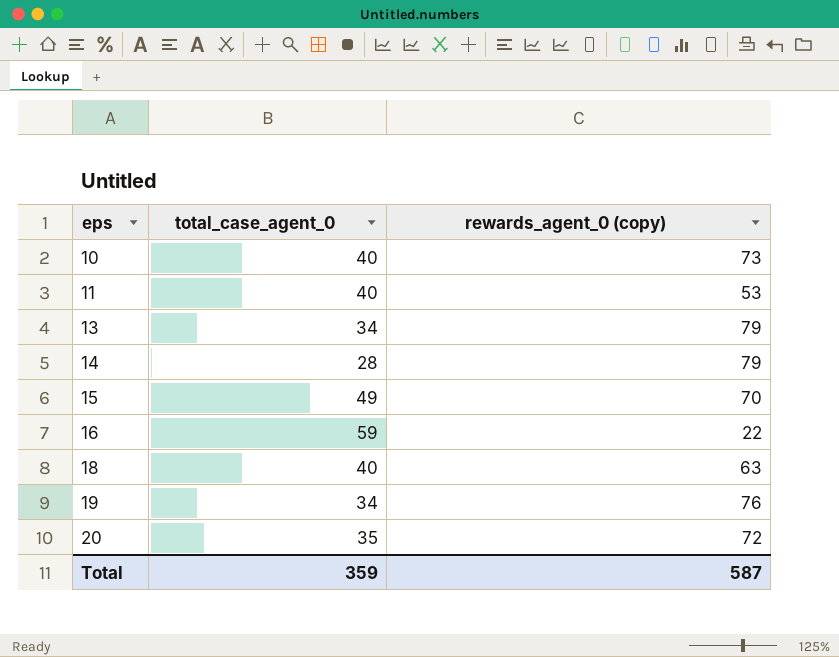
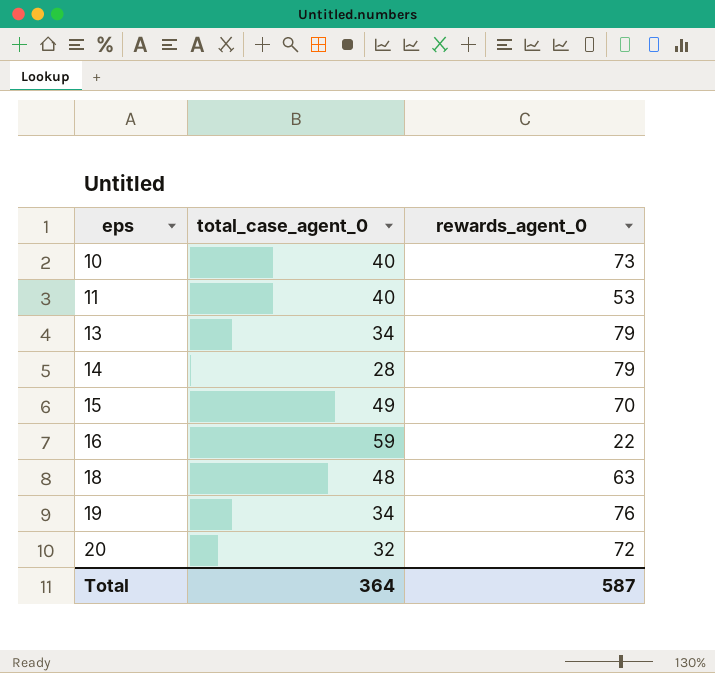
column name: rewards_agent_0 (copy) -> rewards_agent_0
18 | total_case_agent_0: 40 -> 48
20 | total_case_agent_0: 35 -> 32
Total | total_case_agent_0: 359 -> 364

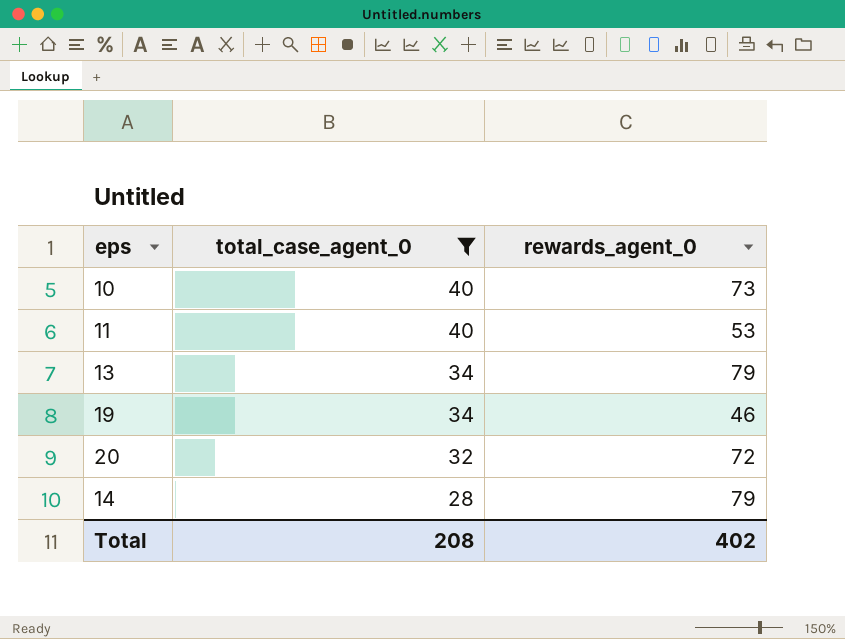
filter: none -> total_case_agent_0 <= 40
row order: eps ascending -> total_case_agent_0 descending
19 | rewards_agent_0: 76 -> 46
Total | total_case_agent_0: 364 -> 208
Total | rewards_agent_0: 587 -> 402

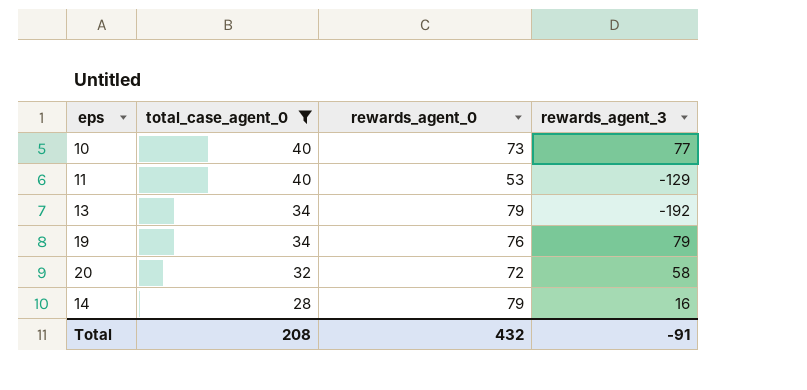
column rewards_agent_3 | position: none -> 4
19 | rewards_agent_0: 46 -> 76
Total | rewards_agent_0: 402 -> 432

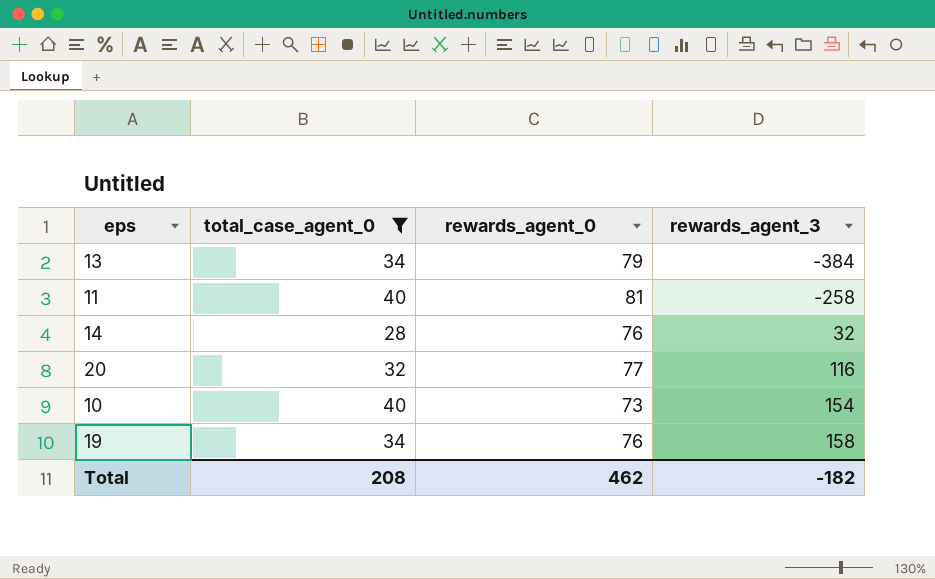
row order: total_case_agent_0 descending -> rewards_agent_3 ascending
13 | rewards_agent_3: -192 -> -384
11 | rewards_agent_0: 53 -> 81
11 | rewards_agent_3: -129 -> -258
14 | rewards_agent_0: 79 -> 76
14 | rewards_agent_3: 16 -> 32
20 | rewards_agent_0: 72 -> 77
20 | rewards_agent_3: 58 -> 116
10 | rewards_agent_3: 77 -> 154
19 | rewards_agent_3: 79 -> 158
Total | rewards_agent_0: 432 -> 462
Total | rewards_agent_3: -91 -> -182

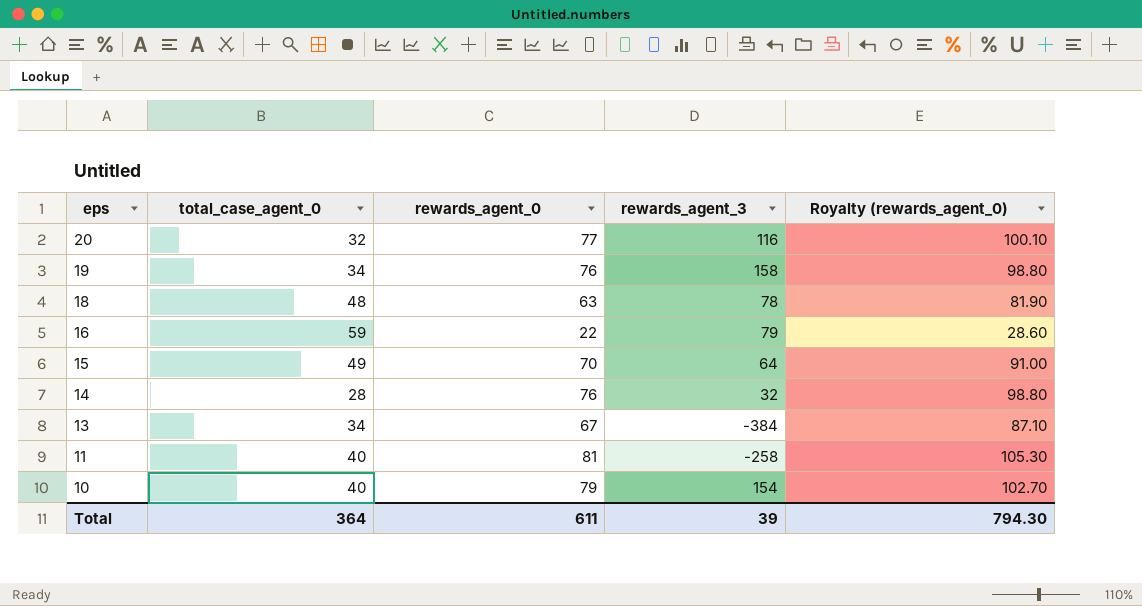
filter: total_case_agent_0 <= 40 -> none
row order: rewards_agent_3 ascending -> eps descending
column Royalty (rewards_agent_0) | formula: none -> [rewards_agent_0] * 1.3
13 | rewards_agent_0: 79 -> 67
10 | rewards_agent_0: 73 -> 79
Total | total_case_agent_0: 208 -> 364
Total | rewards_agent_0: 462 -> 611
Total | rewards_agent_3: -182 -> 39

